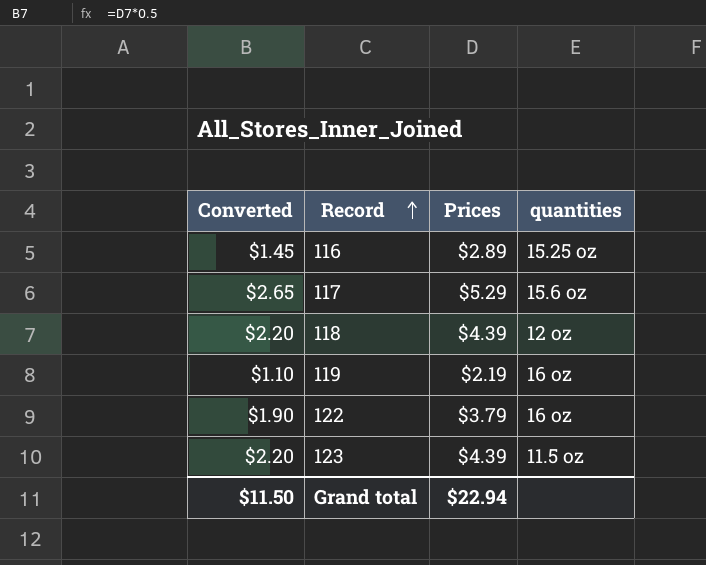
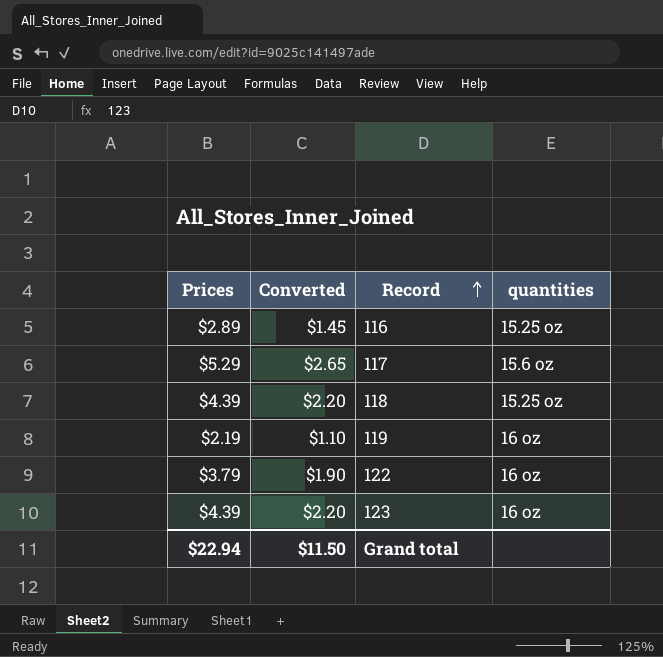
column Prices | position: 3 -> 1
118 | quantities: 12 oz -> 15.25 oz
123 | quantities: 11.5 oz -> 16 oz

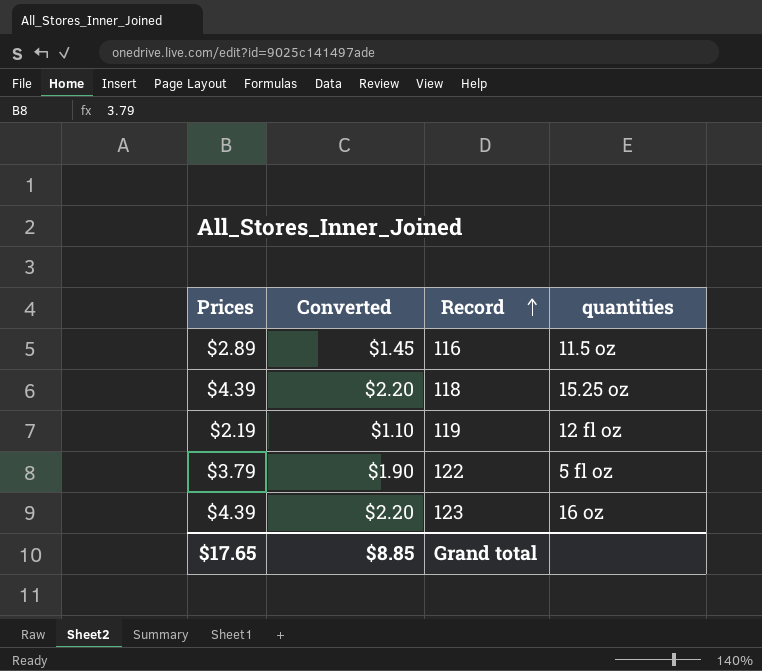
row 117: $5.29 | $2.65 | 15.6 oz -> none
116 | quantities: 15.25 oz -> 11.5 oz
119 | quantities: 16 oz -> 12 fl oz
122 | quantities: 16 oz -> 5 fl oz
Grand total | Prices: $22.94 -> $17.65
Grand total | Converted: $11.50 -> $8.85

